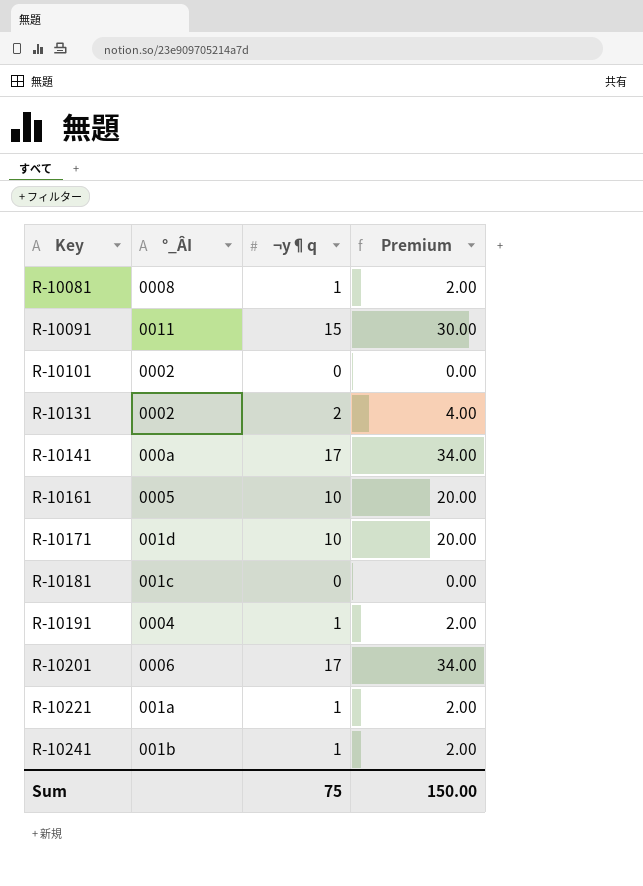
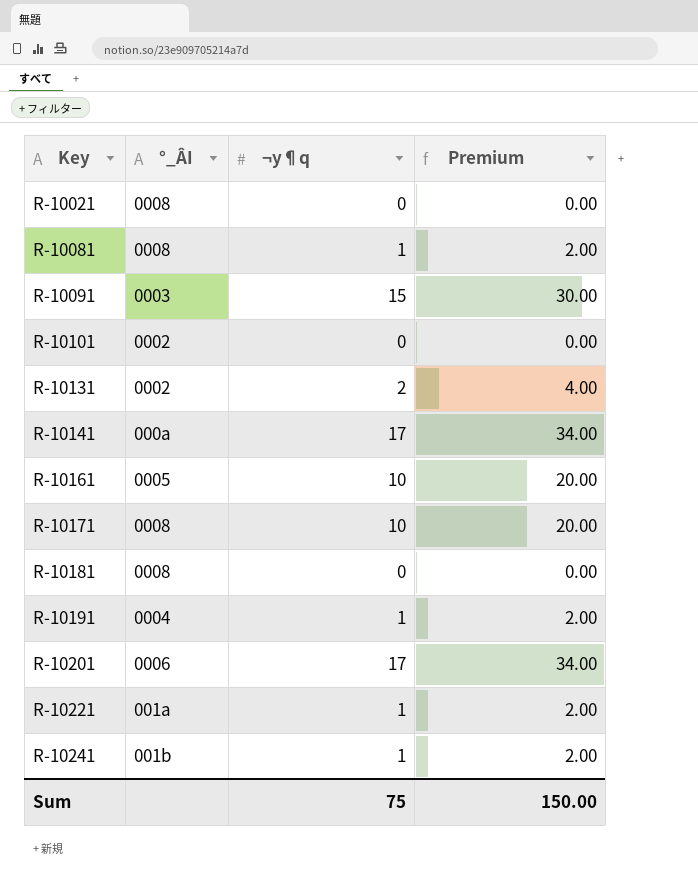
row R-10021: none -> 0008 | 0 | 0.00
R-10091 | °_ÂI: 0011 -> 0003
R-10171 | °_ÂI: 001d -> 0008
R-10181 | °_ÂI: 001c -> 0008

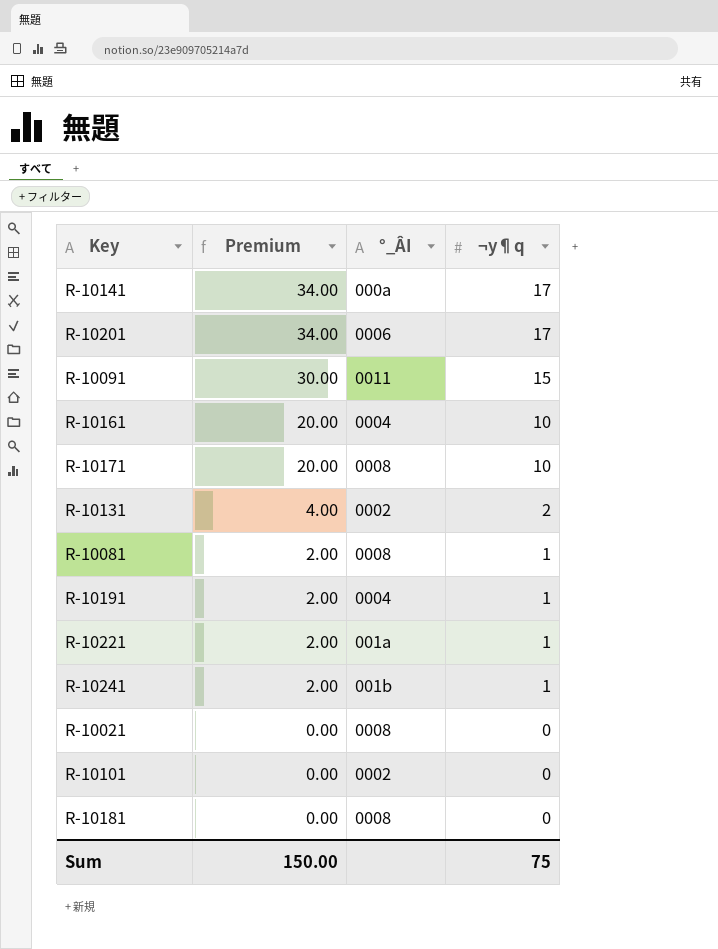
row order: Key ascending -> Premium descending
column Premium | position: 4 -> 2
R-10091 | °_ÂI: 0003 -> 0011
R-10161 | °_ÂI: 0005 -> 0004

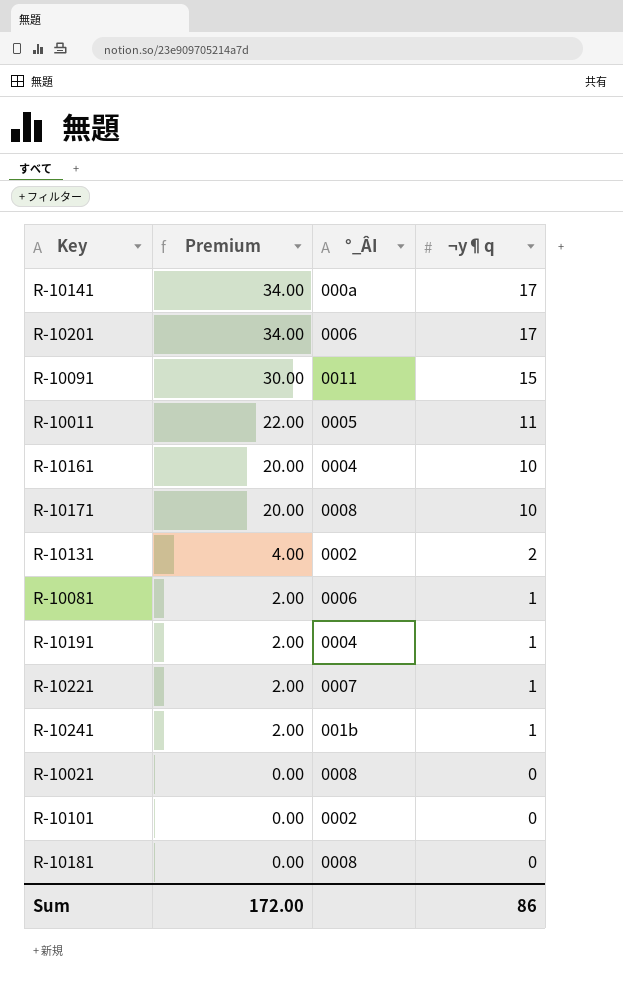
row R-10011: none -> 22.00 | 0005 | 11
R-10081 | °_ÂI: 0008 -> 0006
R-10221 | °_ÂI: 001a -> 0007
Sum | Premium: 150.00 -> 172.00
Sum | ¬y¶q: 75 -> 86

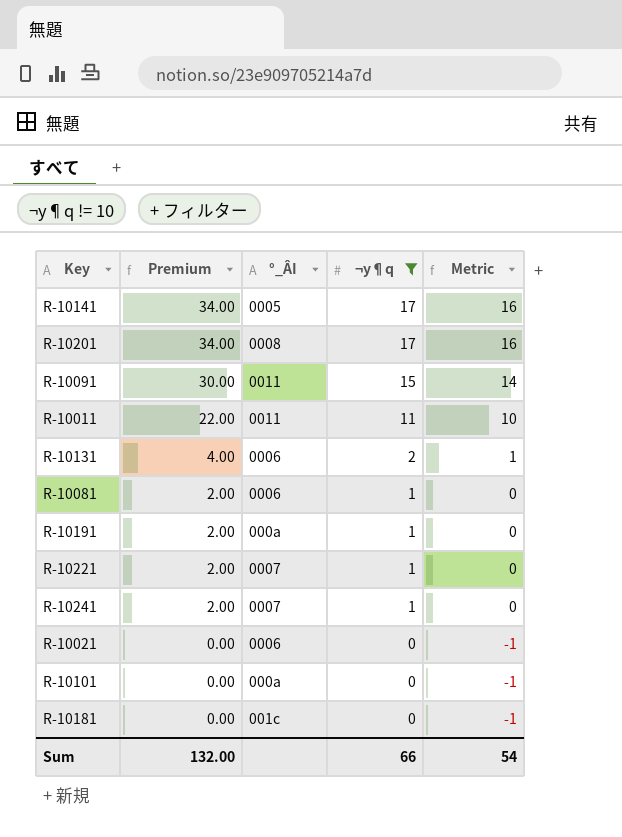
filter: none -> ¬y¶q != 10
column Metric | formula: none -> [¬y¶q] - 1
R-10141 | °_ÂI: 000a -> 0005
R-10201 | °_ÂI: 0006 -> 0008
R-10011 | °_ÂI: 0005 -> 0011
R-10131 | °_ÂI: 0002 -> 0006
R-10191 | °_ÂI: 0004 -> 000a
R-10241 | °_ÂI: 001b -> 0007
R-10021 | °_ÂI: 0008 -> 0006
R-10101 | °_ÂI: 0002 -> 000a
R-10181 | °_ÂI: 0008 -> 001c
Sum | Premium: 172.00 -> 132.00
Sum | ¬y¶q: 86 -> 66

